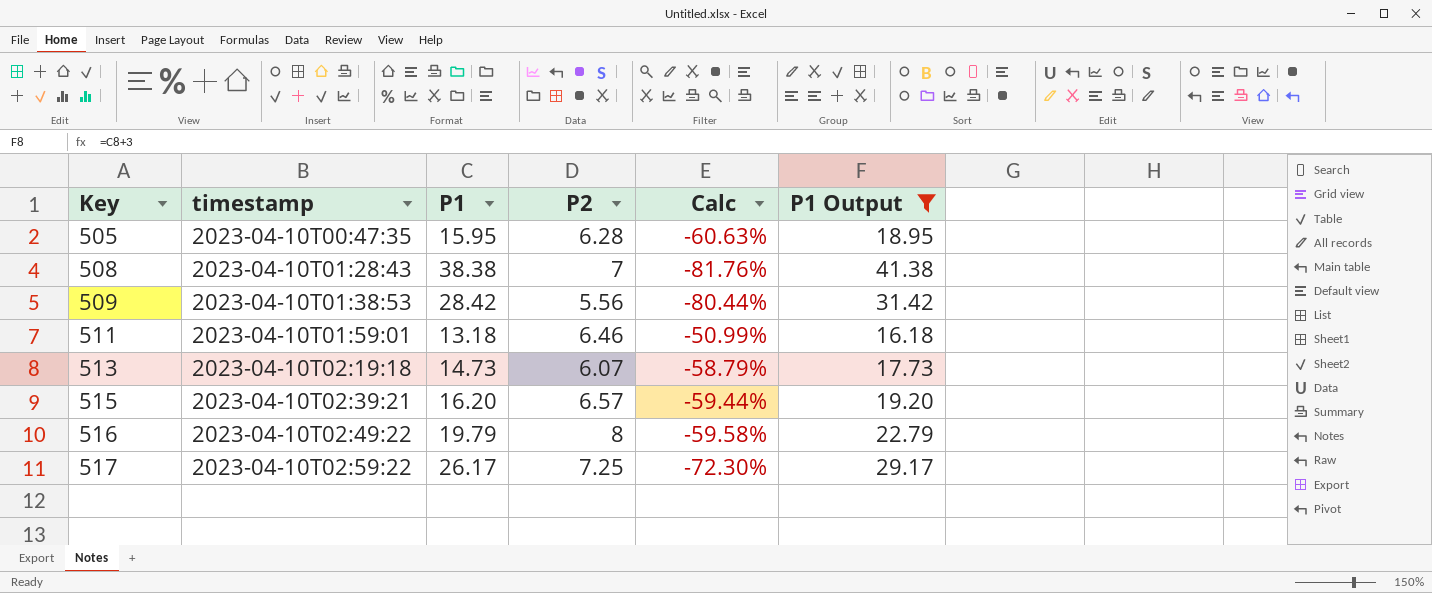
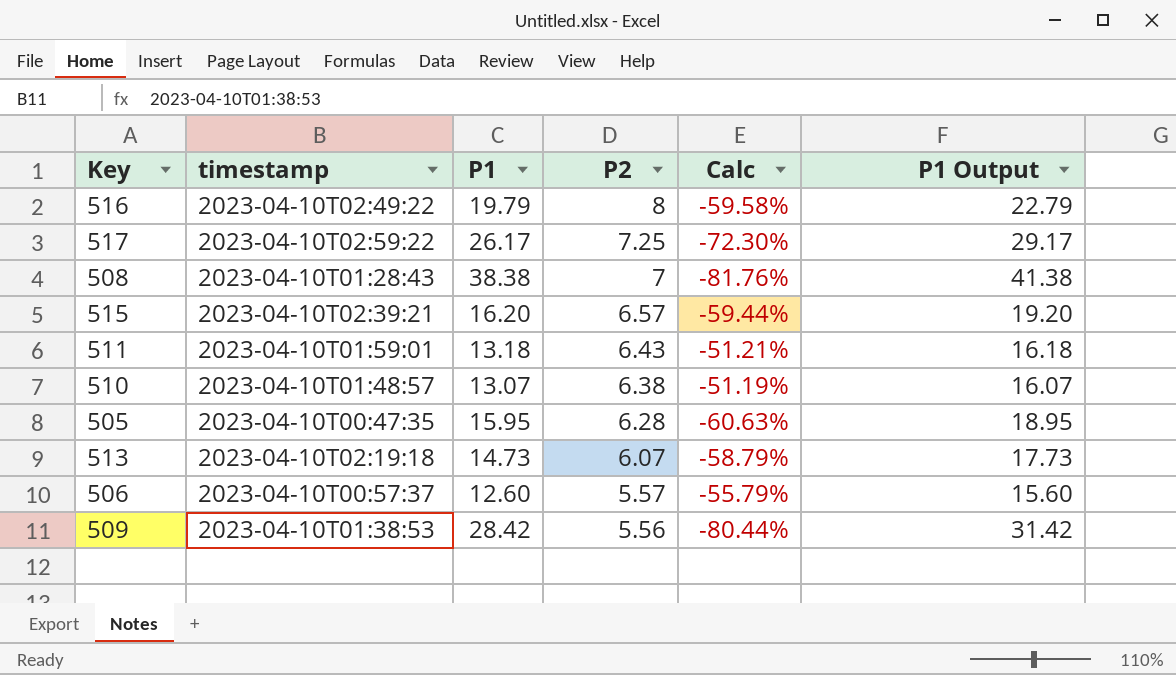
filter: P1 Output >= 16.18 -> none
row order: Key ascending -> P2 descending
511 | P2: 6.46 -> 6.43
511 | Calc: -50.99% -> -51.21%

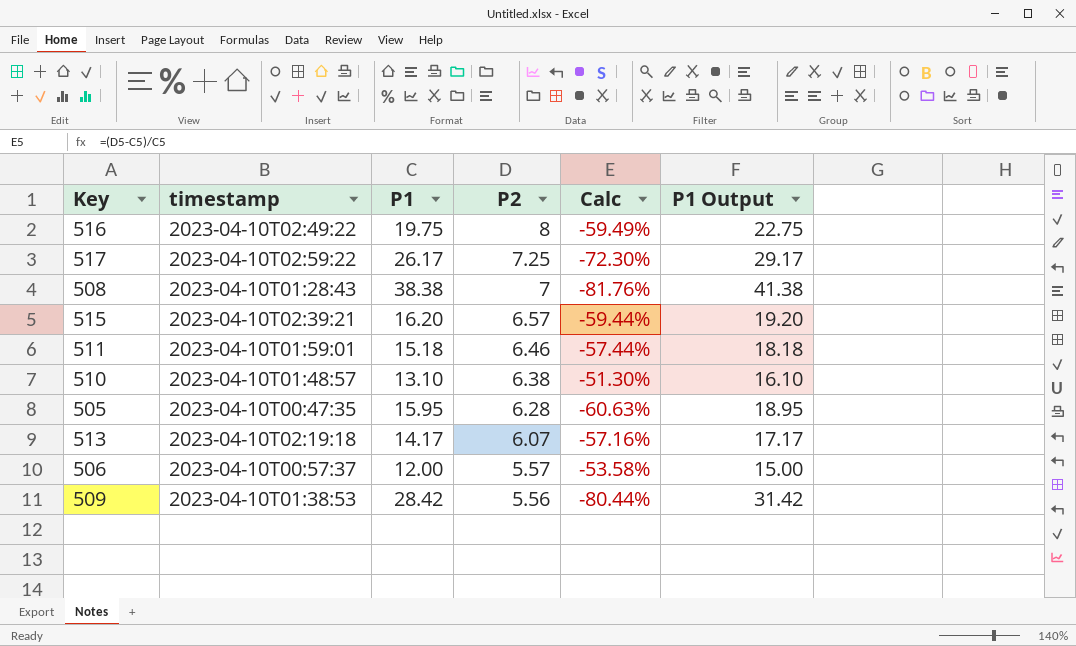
516 | P1: 19.79 -> 19.75
516 | Calc: -59.58% -> -59.49%
516 | P1 Output: 22.79 -> 22.75
511 | P1: 13.18 -> 15.18
511 | P2: 6.43 -> 6.46
511 | Calc: -51.21% -> -57.44%
511 | P1 Output: 16.18 -> 18.18
510 | P1: 13.07 -> 13.10
510 | Calc: -51.19% -> -51.30%
510 | P1 Output: 16.07 -> 16.10
513 | P1: 14.73 -> 14.17
513 | Calc: -58.79% -> -57.16%
513 | P1 Output: 17.73 -> 17.17
506 | P1: 12.60 -> 12.00
506 | Calc: -55.79% -> -53.58%
506 | P1 Output: 15.60 -> 15.00

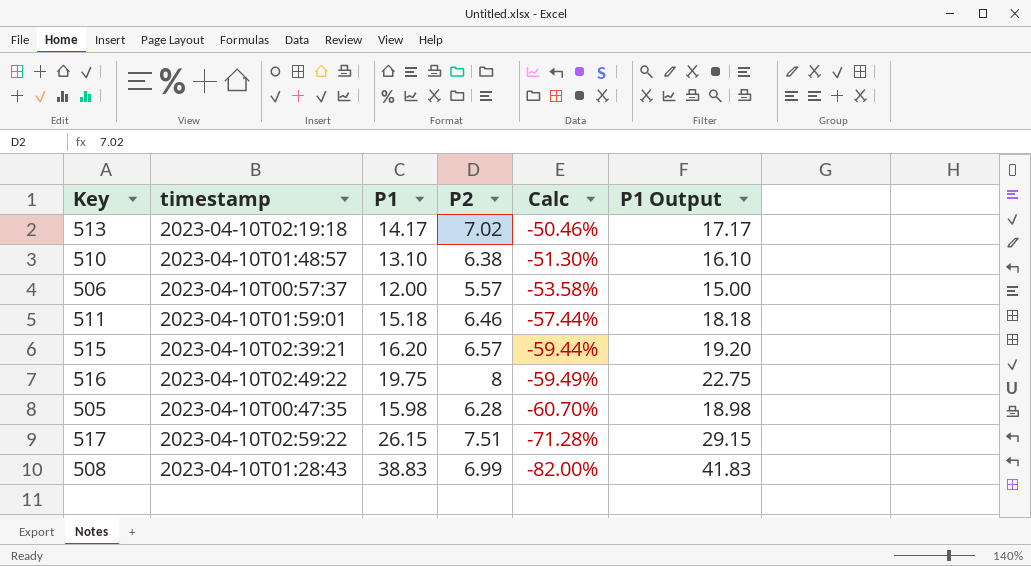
row order: P2 descending -> Calc descending
row 509: 2023-04-10T01:38:53 | 28.42 | 5.56 | -80.44% | 31.42 -> none
513 | P2: 6.07 -> 7.02
513 | Calc: -57.16% -> -50.46%
505 | P1: 15.95 -> 15.98
505 | Calc: -60.63% -> -60.70%
505 | P1 Output: 18.95 -> 18.98
517 | P1: 26.17 -> 26.15
517 | P2: 7.25 -> 7.51
517 | Calc: -72.30% -> -71.28%
517 | P1 Output: 29.17 -> 29.15
508 | P1: 38.38 -> 38.83
508 | P2: 7 -> 6.99
508 | Calc: -81.76% -> -82.00%
508 | P1 Output: 41.38 -> 41.83

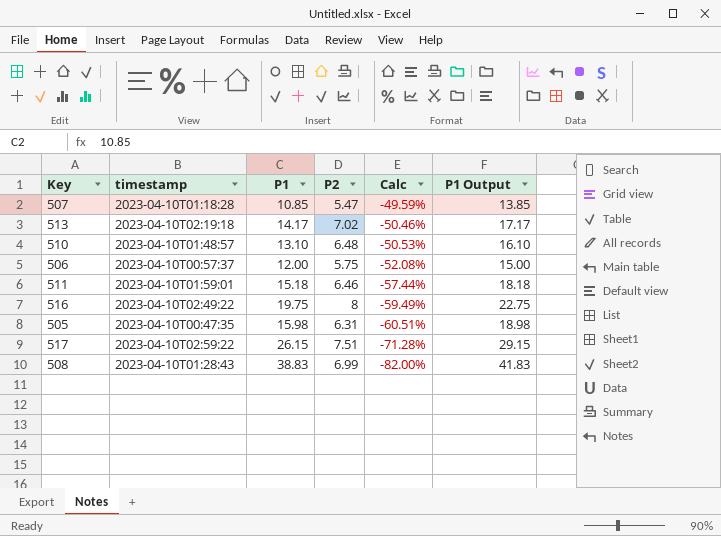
row 515: 2023-04-10T02:39:21 | 16.20 | 6.57 | -59.44% | 19.20 -> none
row 507: none -> 2023-04-10T01:18:28 | 10.85 | 5.47 | -49.59% | 13.85
510 | P2: 6.38 -> 6.48
510 | Calc: -51.30% -> -50.53%
506 | P2: 5.57 -> 5.75
506 | Calc: -53.58% -> -52.08%
505 | P2: 6.28 -> 6.31
505 | Calc: -60.70% -> -60.51%

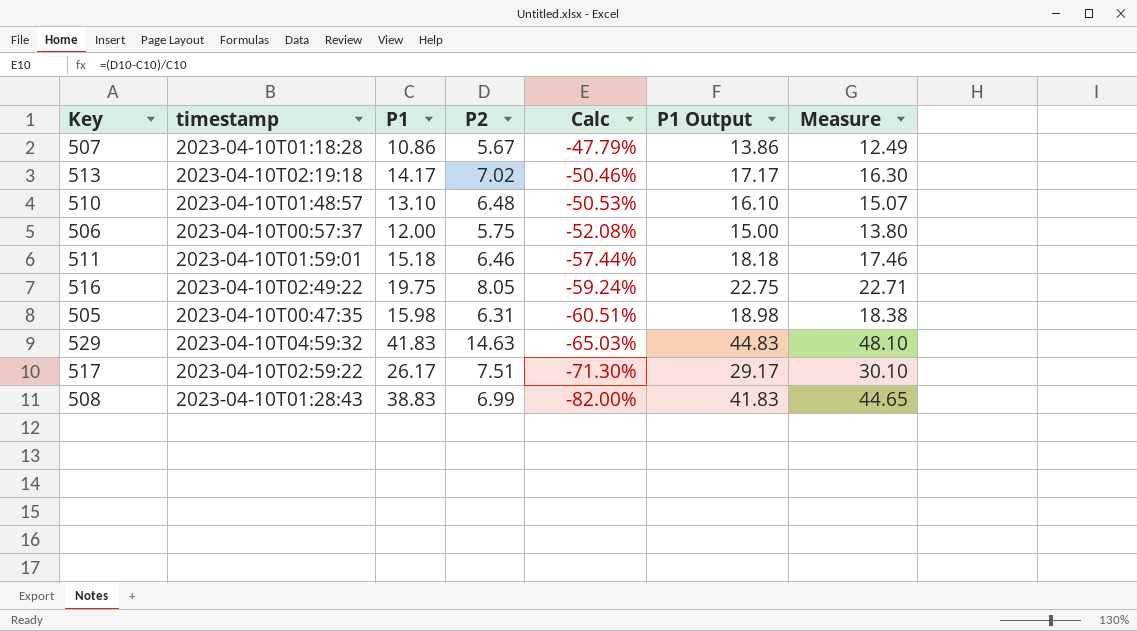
column Measure | formula: none -> [P1] * 1.15
507 | P1: 10.85 -> 10.86
507 | P2: 5.47 -> 5.67
507 | Calc: -49.59% -> -47.79%
507 | P1 Output: 13.85 -> 13.86
516 | P2: 8 -> 8.05
516 | Calc: -59.49% -> -59.24%
row 529: none -> 2023-04-10T04:59:32 | 41.83 | 14.63 | -65.03% | 44.83 | 48.10
517 | P1: 26.15 -> 26.17
517 | Calc: -71.28% -> -71.30%
517 | P1 Output: 29.15 -> 29.17

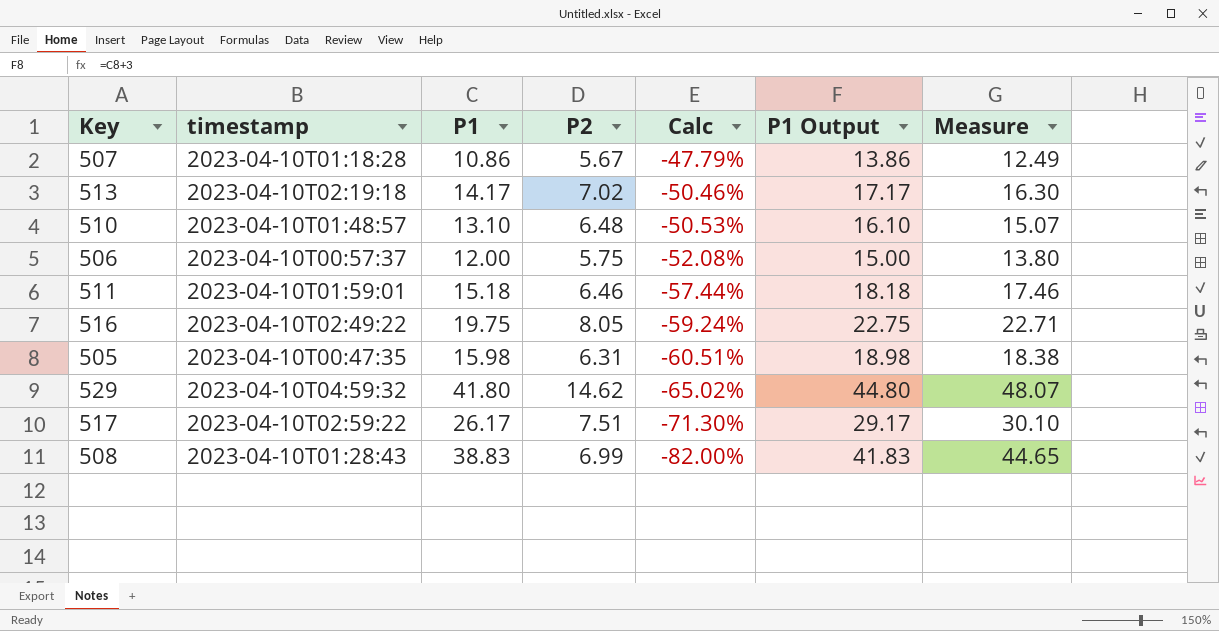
529 | P1: 41.83 -> 41.80
529 | P2: 14.63 -> 14.62
529 | Calc: -65.03% -> -65.02%
529 | P1 Output: 44.83 -> 44.80
529 | Measure: 48.10 -> 48.07

